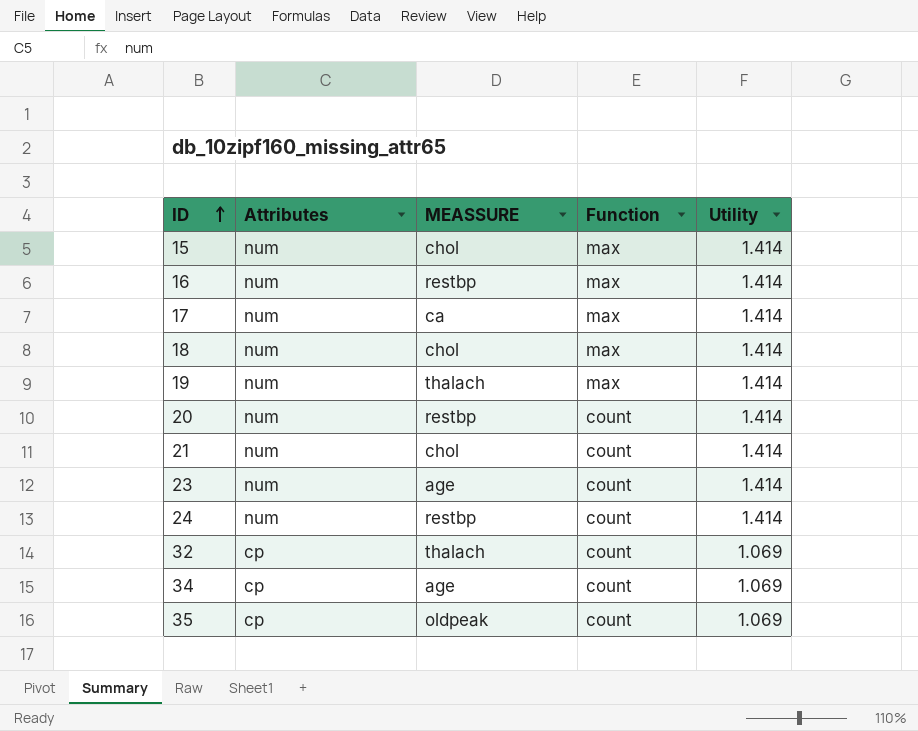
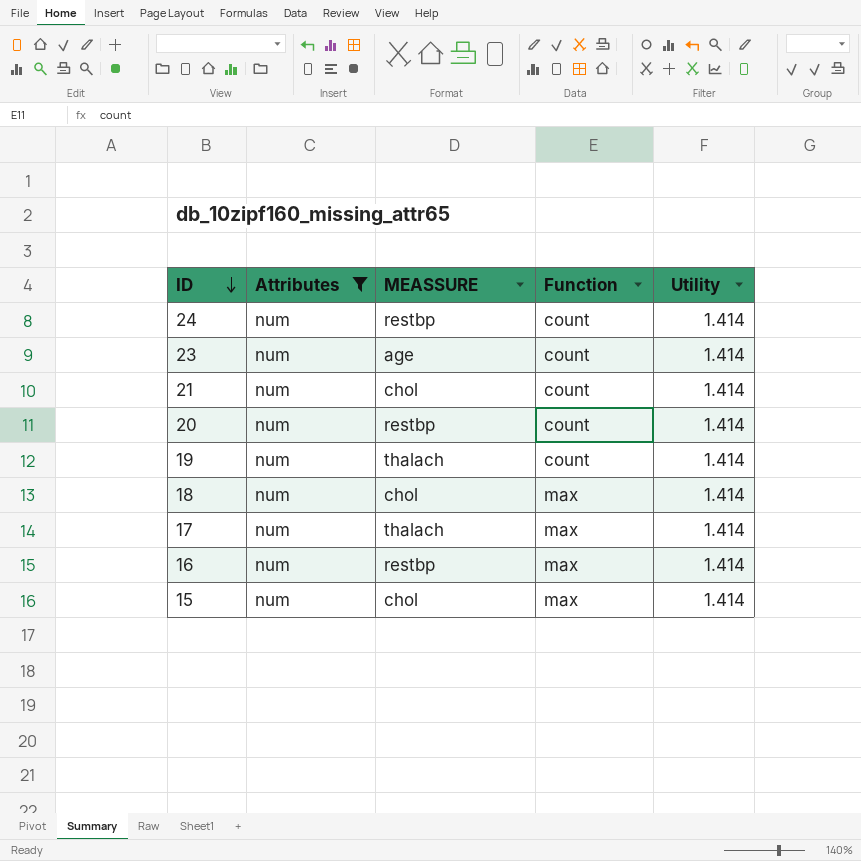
filter: none -> Attributes = num
row order: ID ascending -> ID descending
19 | Function: max -> count
17 | MEASSURE: ca -> thalach

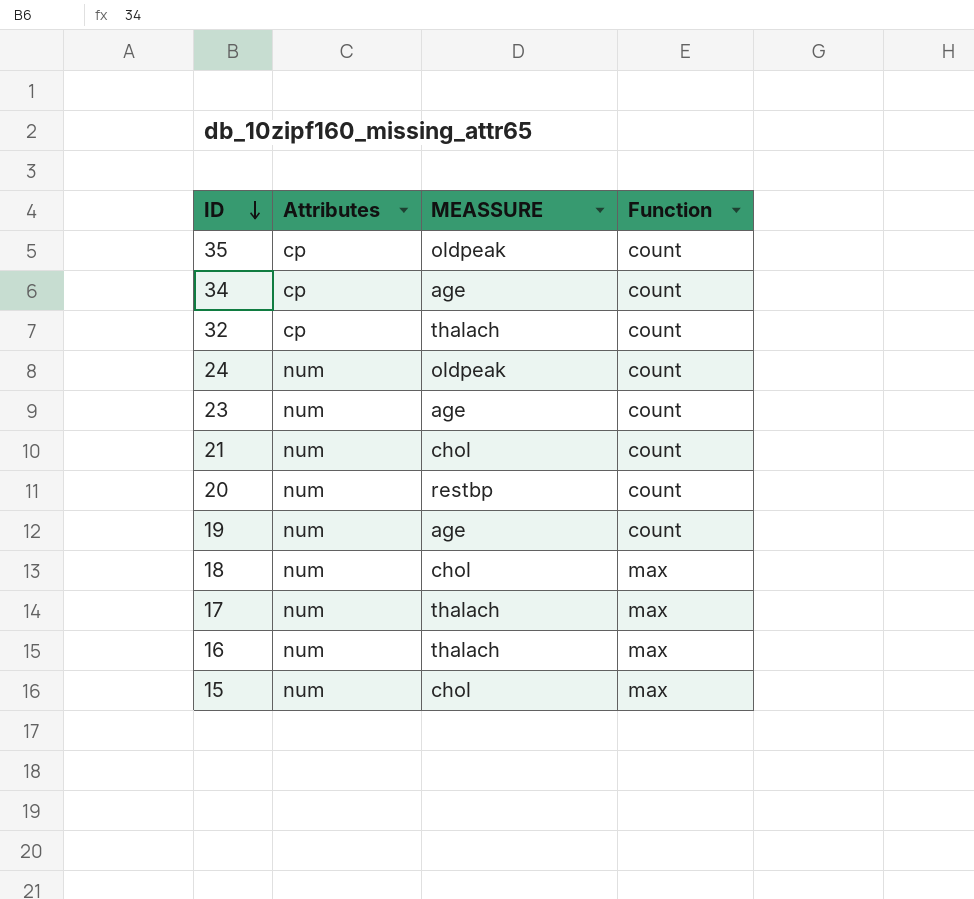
filter: Attributes = num -> none
column Utility | position: 5 -> none
24 | MEASSURE: restbp -> oldpeak
19 | MEASSURE: thalach -> age
16 | MEASSURE: restbp -> thalach

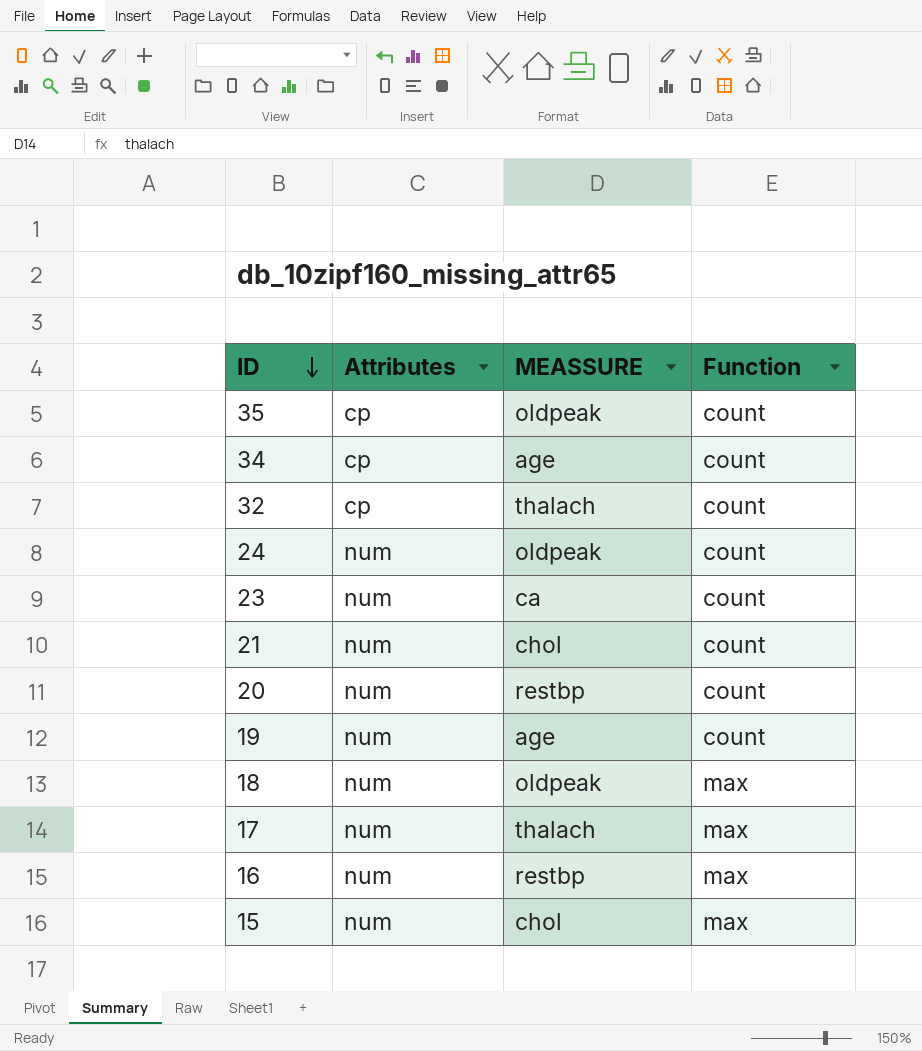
23 | MEASSURE: age -> ca
18 | MEASSURE: chol -> oldpeak
16 | MEASSURE: thalach -> restbp

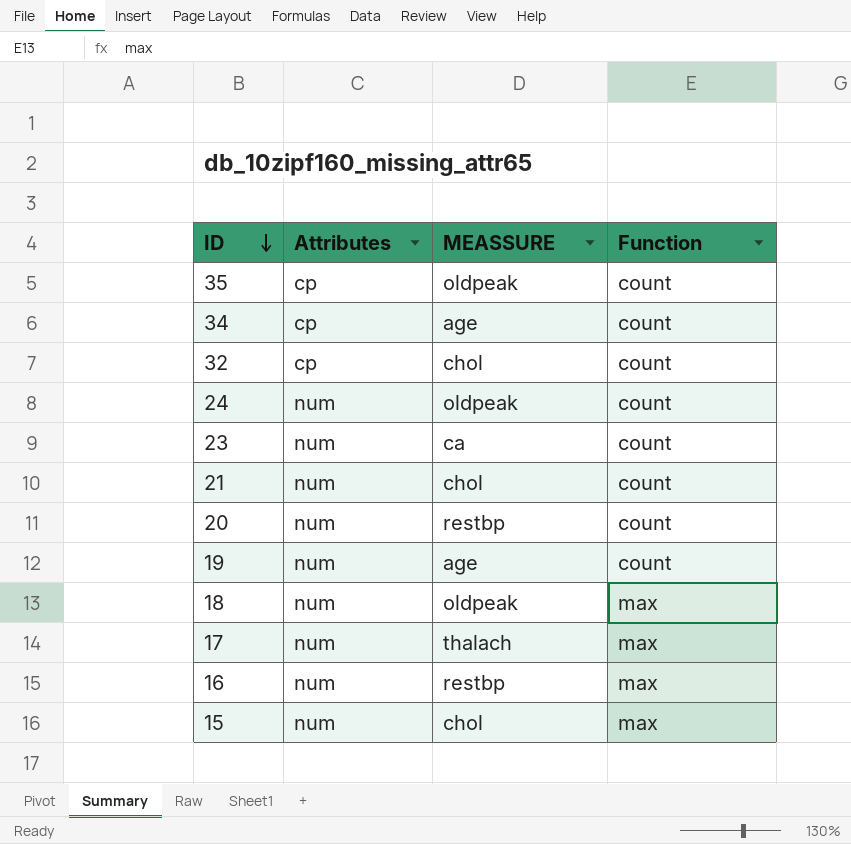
32 | MEASSURE: thalach -> chol

